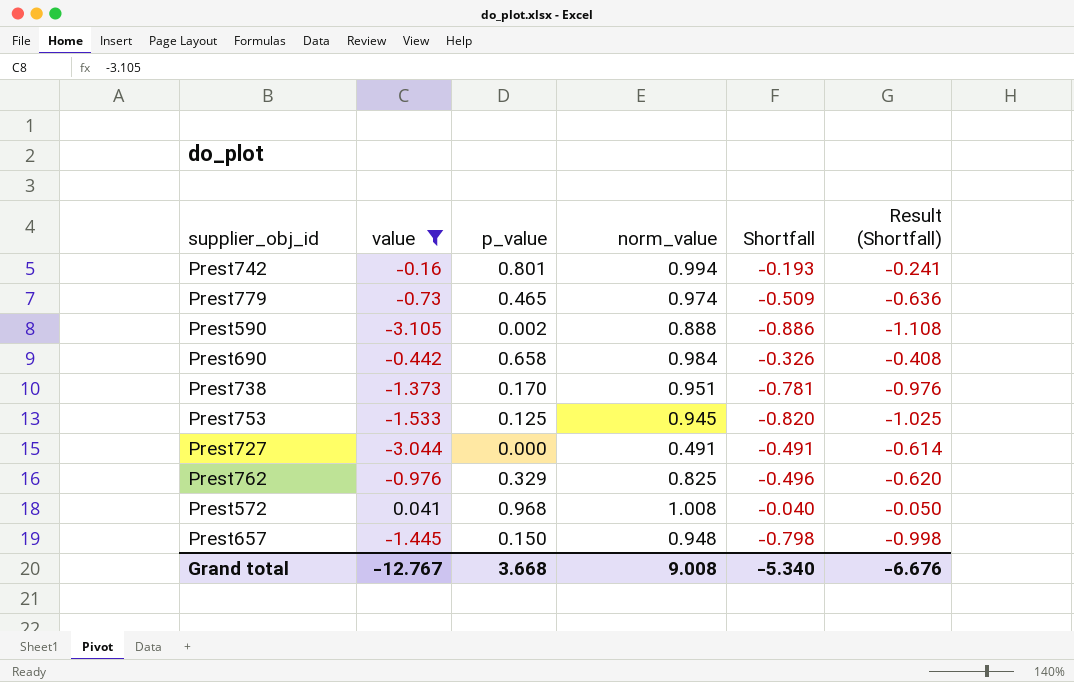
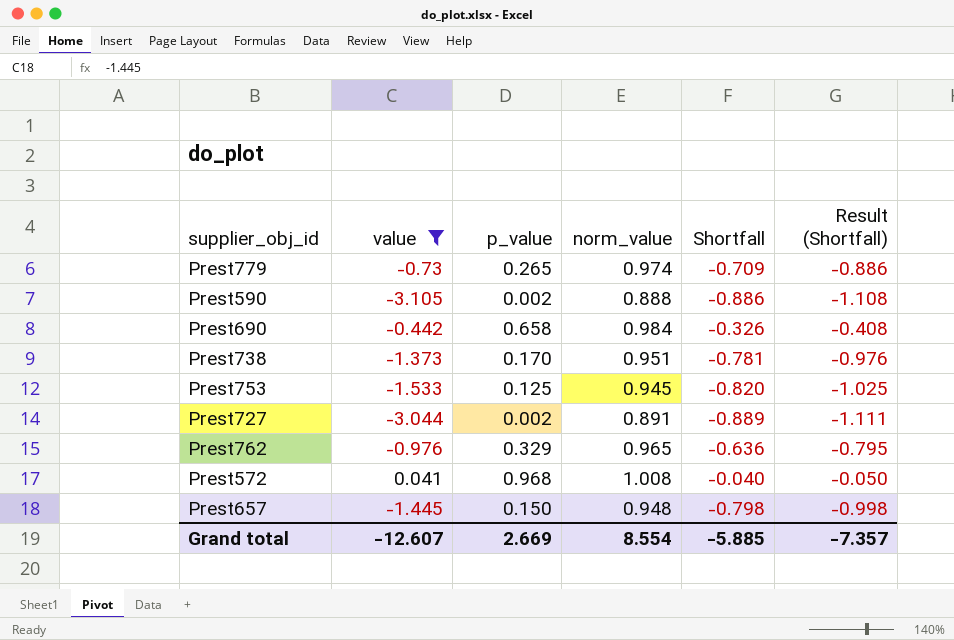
row Prest742: -0.16 | 0.801 | 0.994 | -0.193 | -0.241 -> none
Prest779 | p_value: 0.465 -> 0.265
Prest779 | Shortfall: -0.509 -> -0.709
Prest779 | Result (Shortfall): -0.636 -> -0.886
Prest727 | p_value: 0.000 -> 0.002
Prest727 | norm_value: 0.491 -> 0.891
Prest727 | Shortfall: -0.491 -> -0.889
Prest727 | Result (Shortfall): -0.614 -> -1.111
Prest762 | norm_value: 0.825 -> 0.965
Prest762 | Shortfall: -0.496 -> -0.636
Prest762 | Result (Shortfall): -0.620 -> -0.795
Grand total | value: -12.767 -> -12.607
Grand total | p_value: 3.668 -> 2.669
Grand total | norm_value: 9.008 -> 8.554
Grand total | Shortfall: -5.340 -> -5.885
Grand total | Result (Shortfall): -6.676 -> -7.357

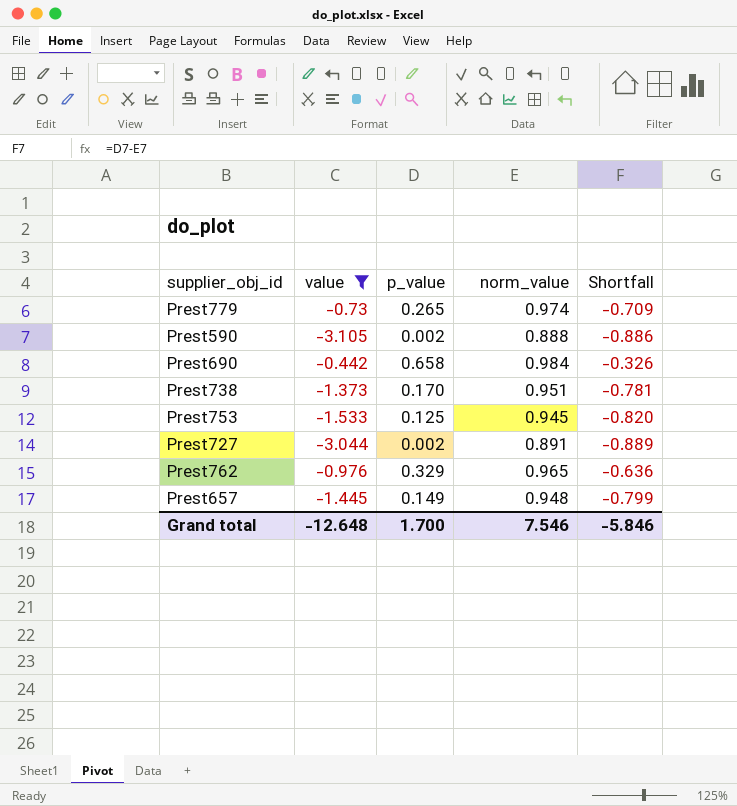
column Result (Shortfall) | formula: [Shortfall] * 1.25 -> none
row Prest572: 0.041 | 0.968 | 1.008 | -0.040 | -0.050 -> none
Prest657 | p_value: 0.150 -> 0.149
Prest657 | Shortfall: -0.798 -> -0.799
Grand total | value: -12.607 -> -12.648
Grand total | p_value: 2.669 -> 1.700
Grand total | norm_value: 8.554 -> 7.546
Grand total | Shortfall: -5.885 -> -5.846

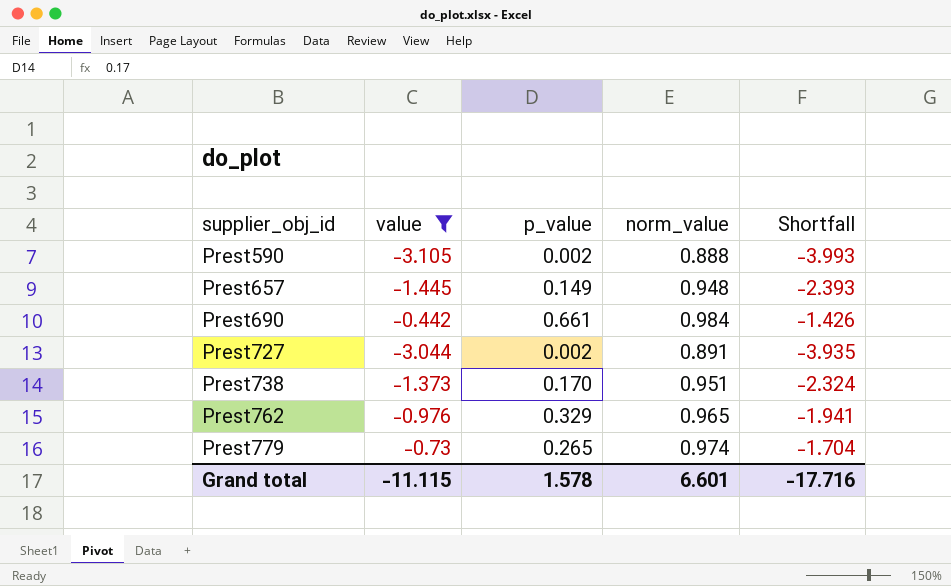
row order: none -> supplier_obj_id ascending
column Shortfall | formula: [p_value] - [norm_value] -> [value] - [norm_value]
row Prest753: -1.533 | 0.125 | 0.945 | -0.820 -> none
Prest690 | p_value: 0.658 -> 0.661
Grand total | value: -12.648 -> -11.115
Grand total | p_value: 1.700 -> 1.578
Grand total | norm_value: 7.546 -> 6.601
Grand total | Shortfall: -5.846 -> -17.716

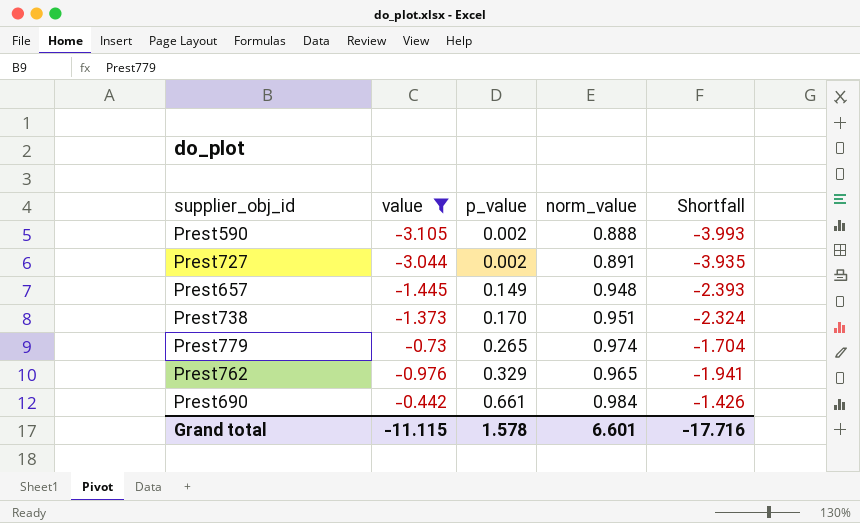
row order: supplier_obj_id ascending -> p_value ascending

